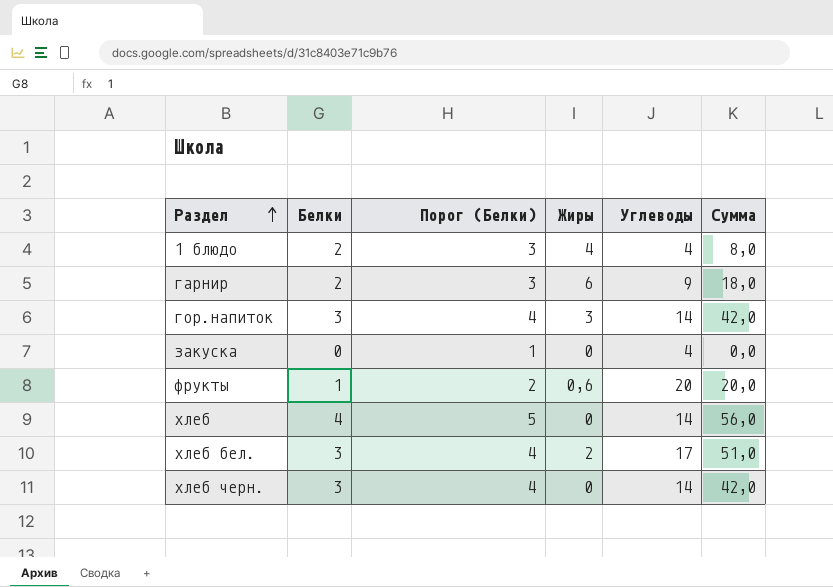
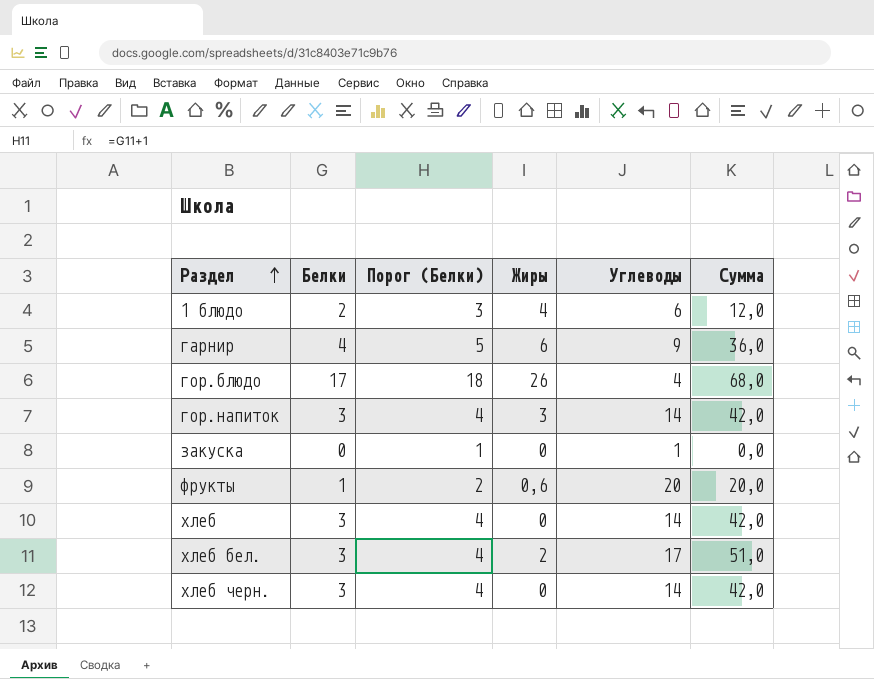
1 блюдо | Углеводы: 4 -> 6
1 блюдо | Сумма: 8,0 -> 12,0
гарнир | Белки: 2 -> 4
гарнир | Порог (Белки): 3 -> 5
гарнир | Сумма: 18,0 -> 36,0
row гор.блюдо: none -> 17 | 18 | 26 | 4 | 68,0
закуска | Углеводы: 4 -> 1
хлеб | Белки: 4 -> 3
хлеб | Порог (Белки): 5 -> 4
хлеб | Сумма: 56,0 -> 42,0

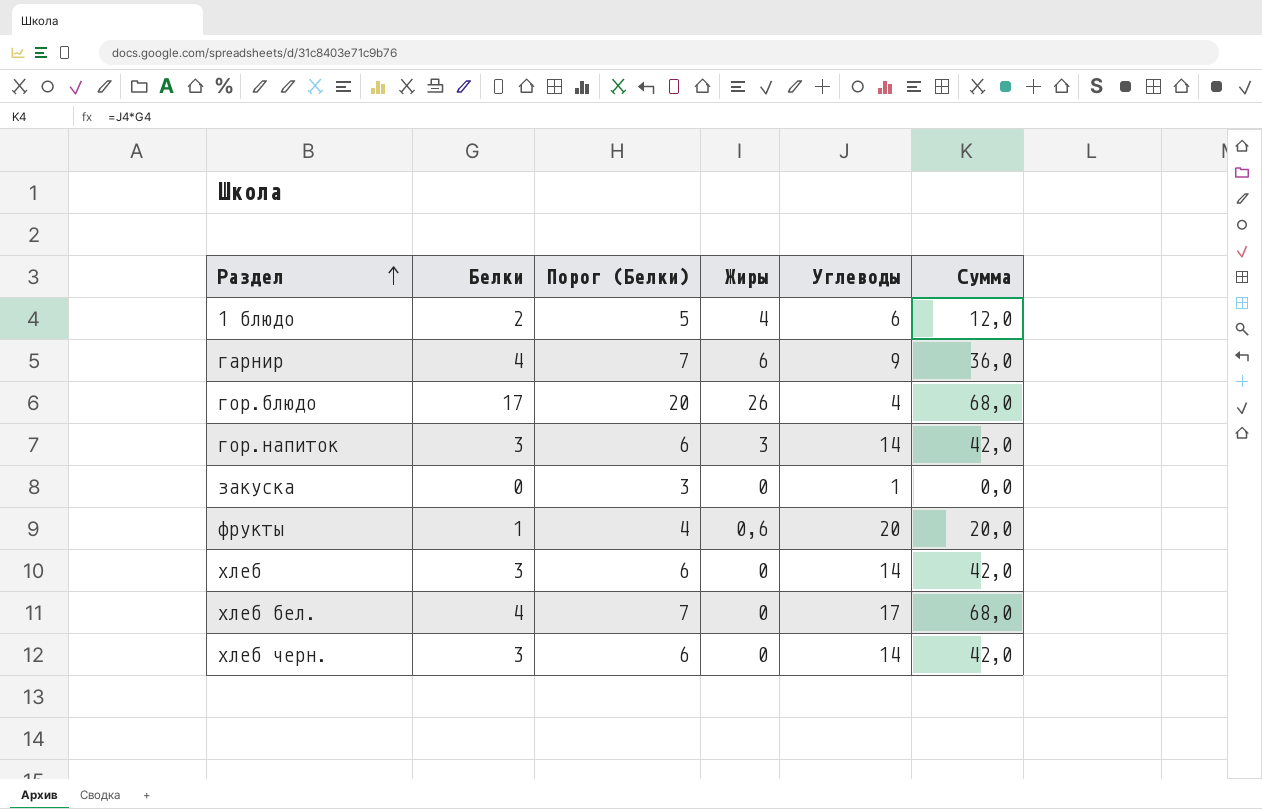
column Порог (Белки) | formula: [Белки] + 1 -> [Белки] + 3
хлеб бел. | Белки: 3 -> 4
хлеб бел. | Жиры: 2 -> 0
хлеб бел. | Сумма: 51,0 -> 68,0

